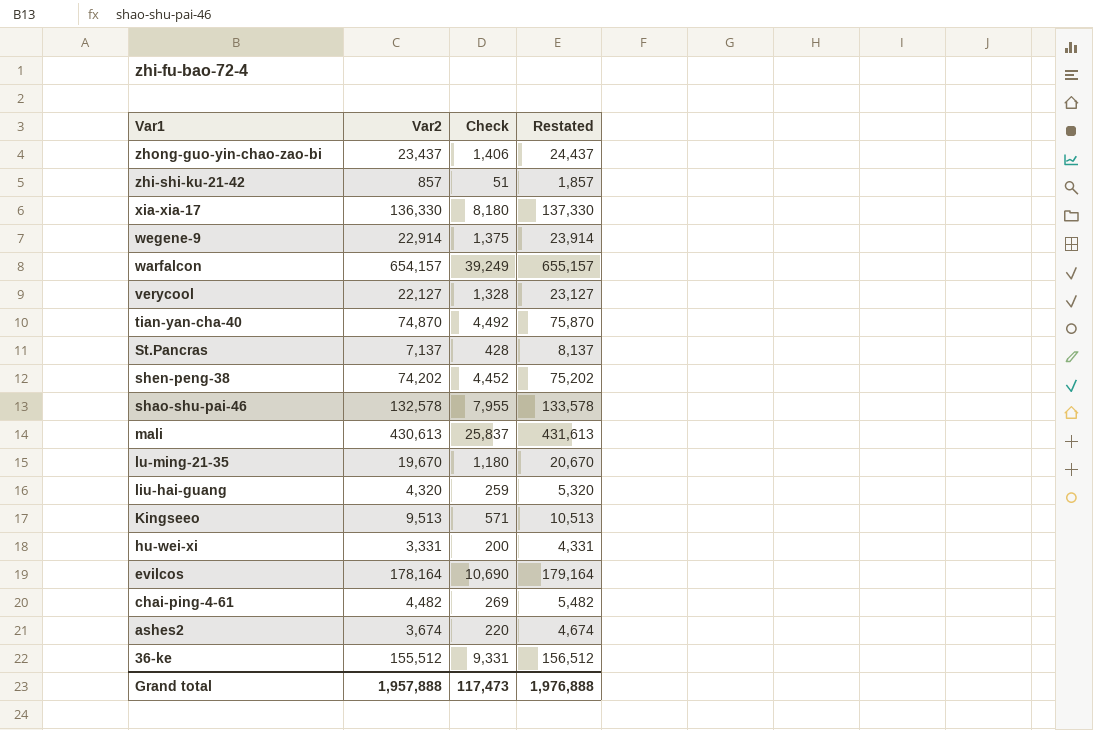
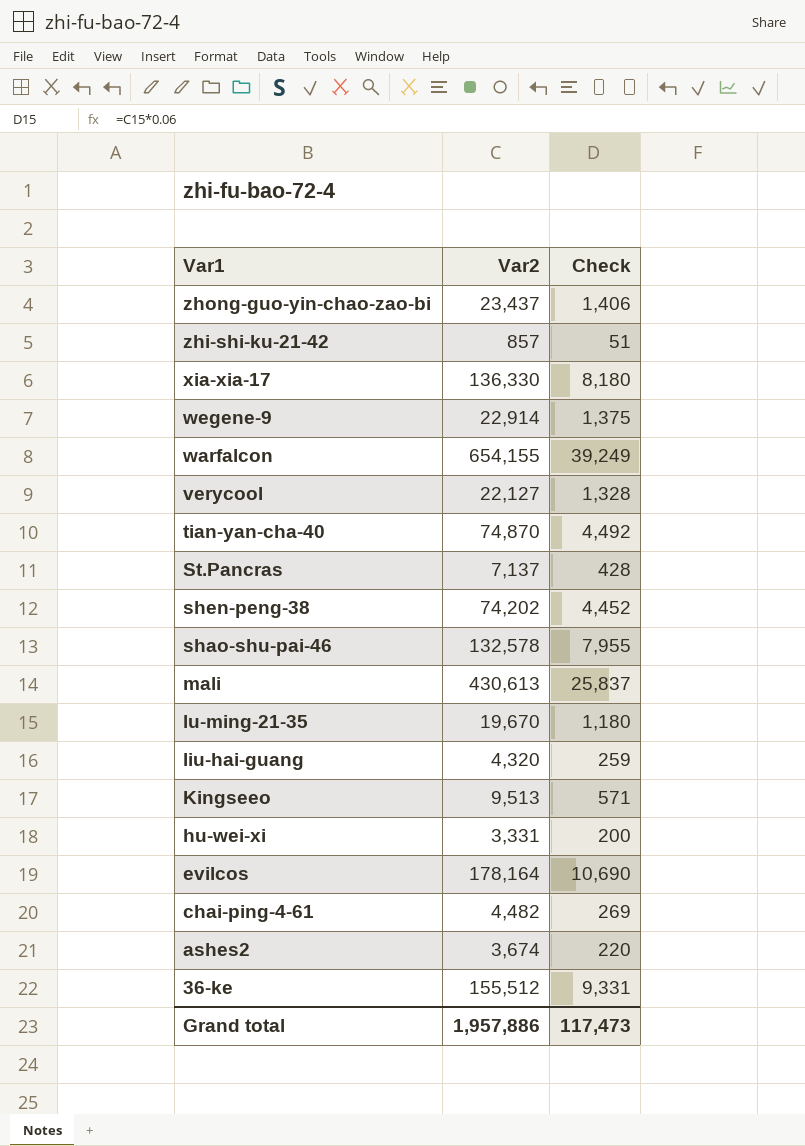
column Restated | formula: [Var2] + 1000 -> none
warfalcon | Var2: 654,157 -> 654,155
Grand total | Var2: 1,957,888 -> 1,957,886

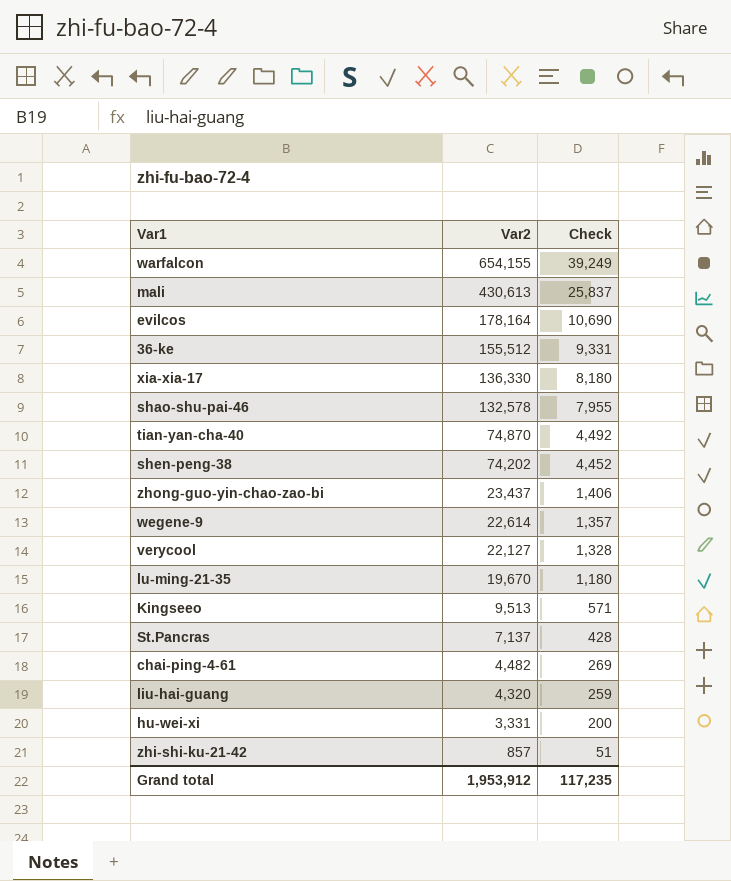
row order: Var1 descending -> Var2 descending
row ashes2: 3,674 | 220 -> none
wegene-9 | Var2: 22,914 -> 22,614
wegene-9 | Check: 1,375 -> 1,357
Grand total | Var2: 1,957,886 -> 1,953,912
Grand total | Check: 117,473 -> 117,235

